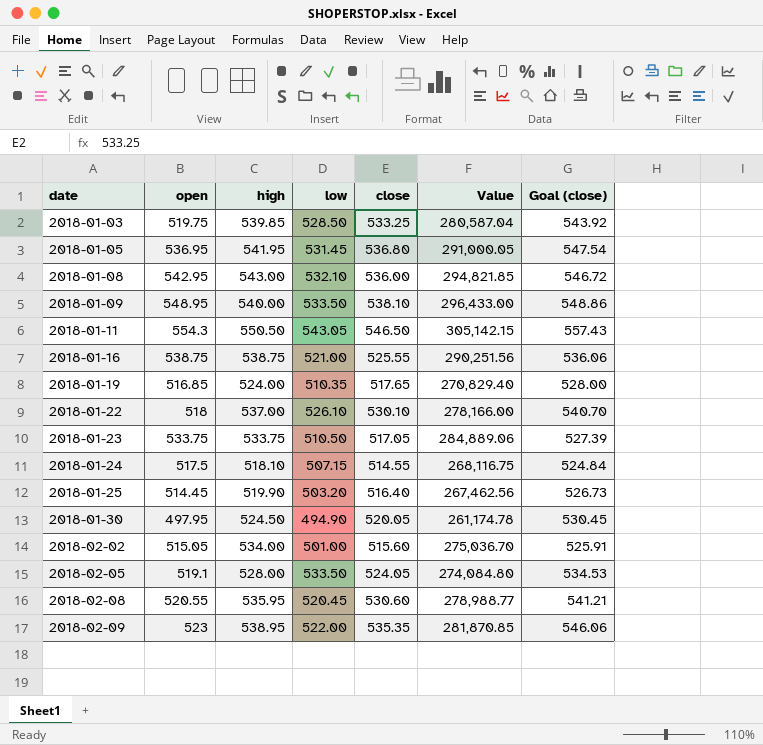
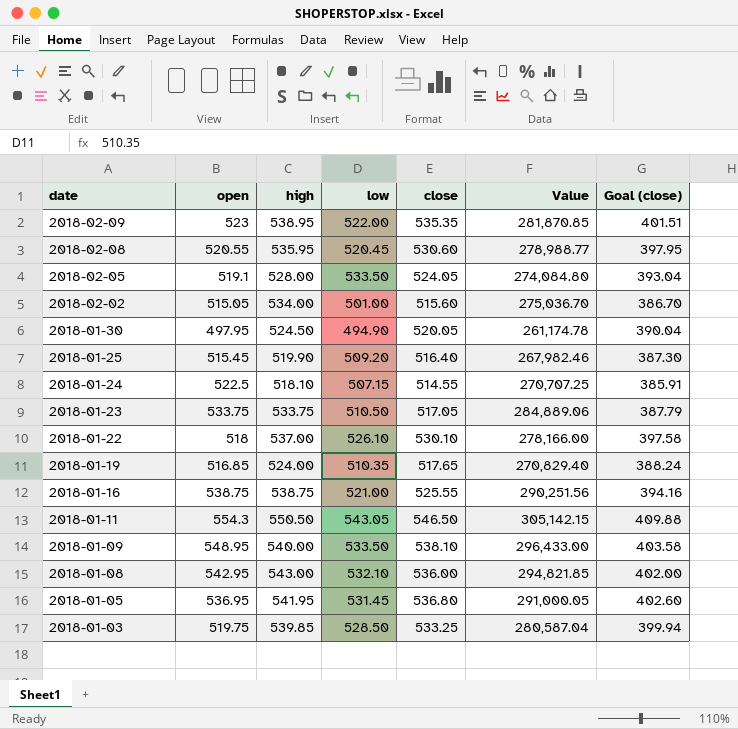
row order: date ascending -> date descending
column Goal (close) | formula: [close] * 1.02 -> [close] * 0.75
2018-01-25 | open: 514.45 -> 515.45
2018-01-25 | low: 503.20 -> 509.20
2018-01-25 | Value: 267,462.56 -> 267,982.46
2018-01-24 | open: 517.5 -> 522.5
2018-01-24 | Value: 268,116.75 -> 270,707.25

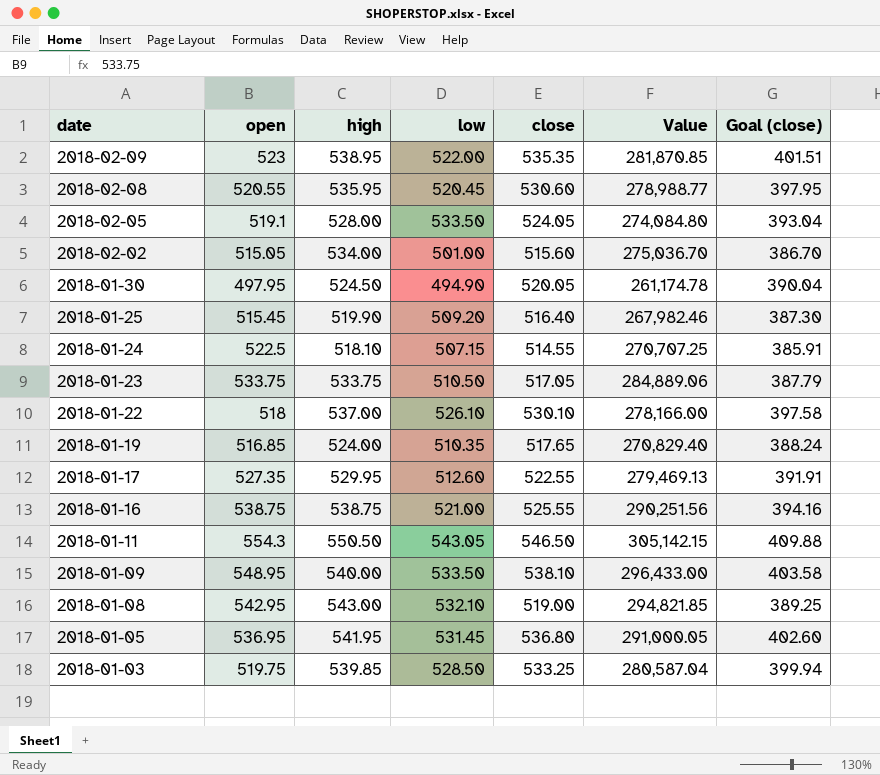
row 2018-01-17: none -> 527.35 | 529.95 | 512.60 | 522.55 | 279,469.13 | 391.91
2018-01-08 | close: 536.00 -> 519.00
2018-01-08 | Goal (close): 402.00 -> 389.25

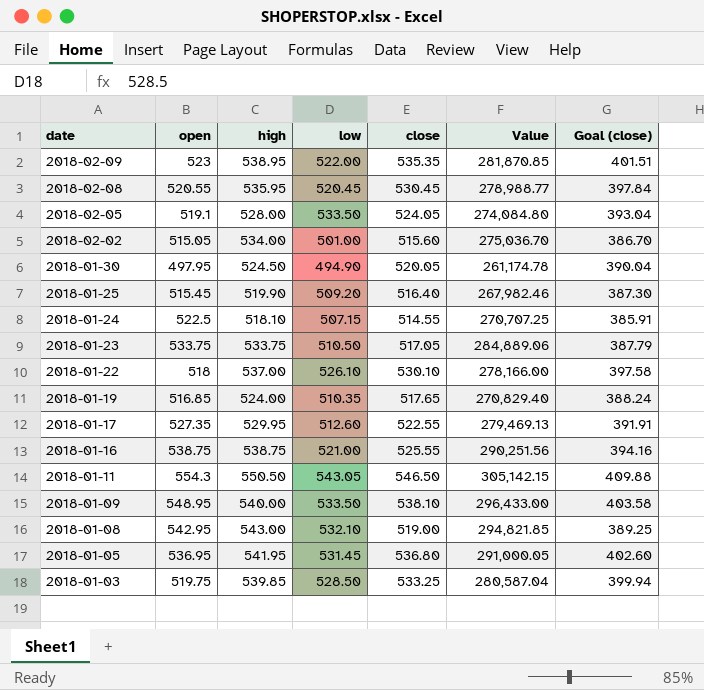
2018-02-08 | close: 530.60 -> 530.45
2018-02-08 | Goal (close): 397.95 -> 397.84

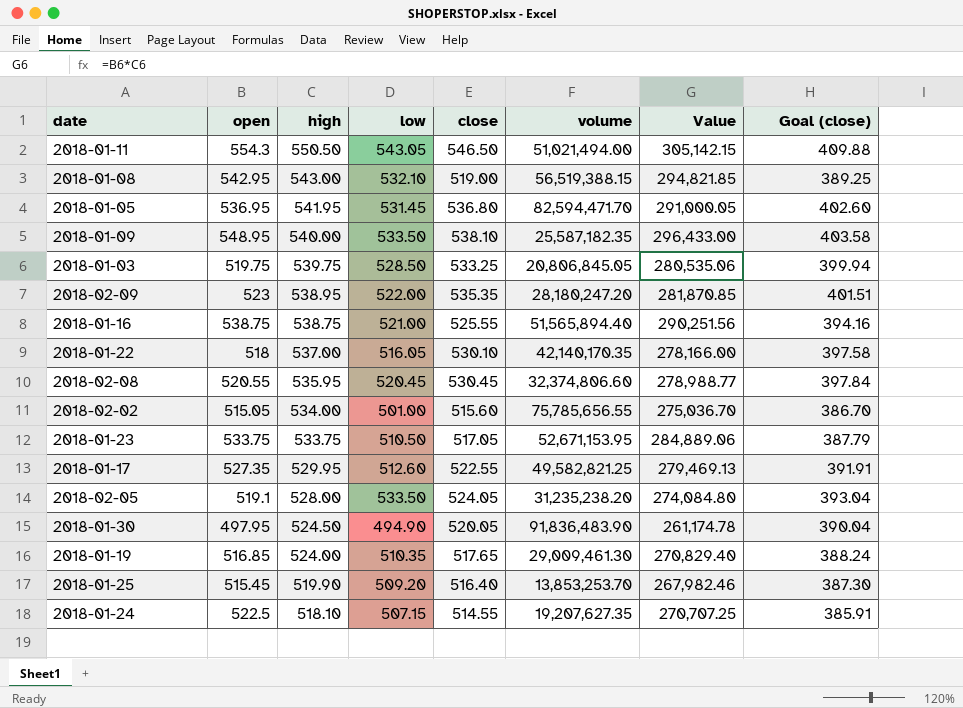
row order: date descending -> high descending
column volume | position: none -> 6
2018-01-03 | high: 539.85 -> 539.75
2018-01-03 | Value: 280,587.04 -> 280,535.06
2018-01-22 | low: 526.10 -> 516.05

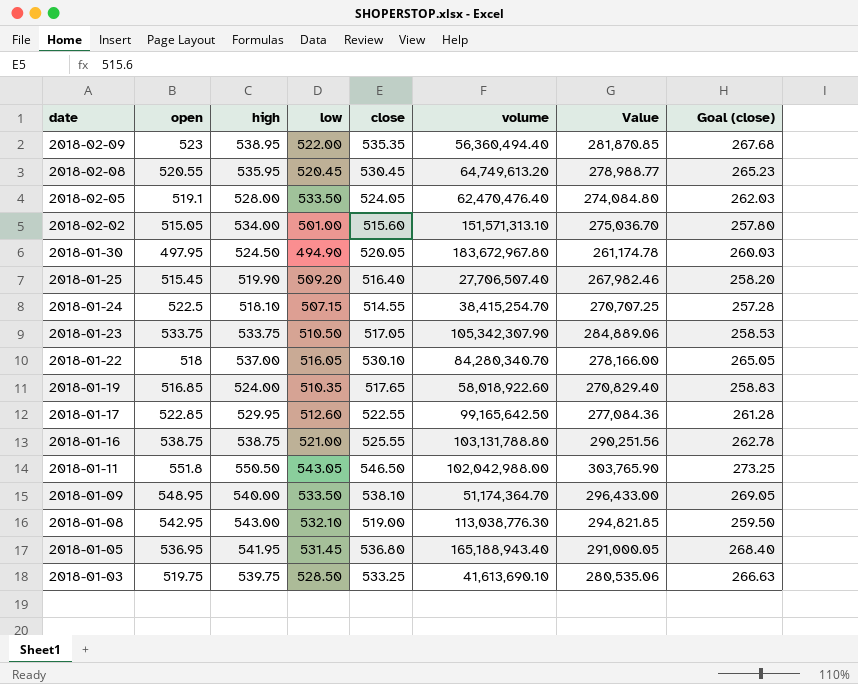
row order: high descending -> date descending
column Goal (close) | formula: [close] * 0.75 -> [close] * 0.5
2018-02-09 | volume: 28,180,247.20 -> 56,360,494.40
2018-02-08 | volume: 32,374,806.60 -> 64,749,613.20
2018-02-05 | volume: 31,235,238.20 -> 62,470,476.40
2018-02-02 | volume: 75,785,656.55 -> 151,571,313.10
2018-01-30 | volume: 91,836,483.90 -> 183,672,967.80
2018-01-25 | volume: 13,853,253.70 -> 27,706,507.40
2018-01-24 | volume: 19,207,627.35 -> 38,415,254.70
2018-01-23 | volume: 52,671,153.95 -> 105,342,307.90
2018-01-22 | volume: 42,140,170.35 -> 84,280,340.70
2018-01-19 | volume: 29,009,461.30 -> 58,018,922.60
2018-01-17 | open: 527.35 -> 522.85
2018-01-17 | volume: 49,582,821.25 -> 99,165,642.50
2018-01-17 | Value: 279,469.13 -> 277,084.36
2018-01-16 | volume: 51,565,894.40 -> 103,131,788.80
2018-01-11 | open: 554.3 -> 551.8
2018-01-11 | volume: 51,021,494.00 -> 102,042,988.00
2018-01-11 | Value: 305,142.15 -> 303,765.90
2018-01-09 | volume: 25,587,182.35 -> 51,174,364.70
2018-01-08 | volume: 56,519,388.15 -> 113,038,776.30
2018-01-05 | volume: 82,594,471.70 -> 165,188,943.40
2018-01-03 | volume: 20,806,845.05 -> 41,613,690.10

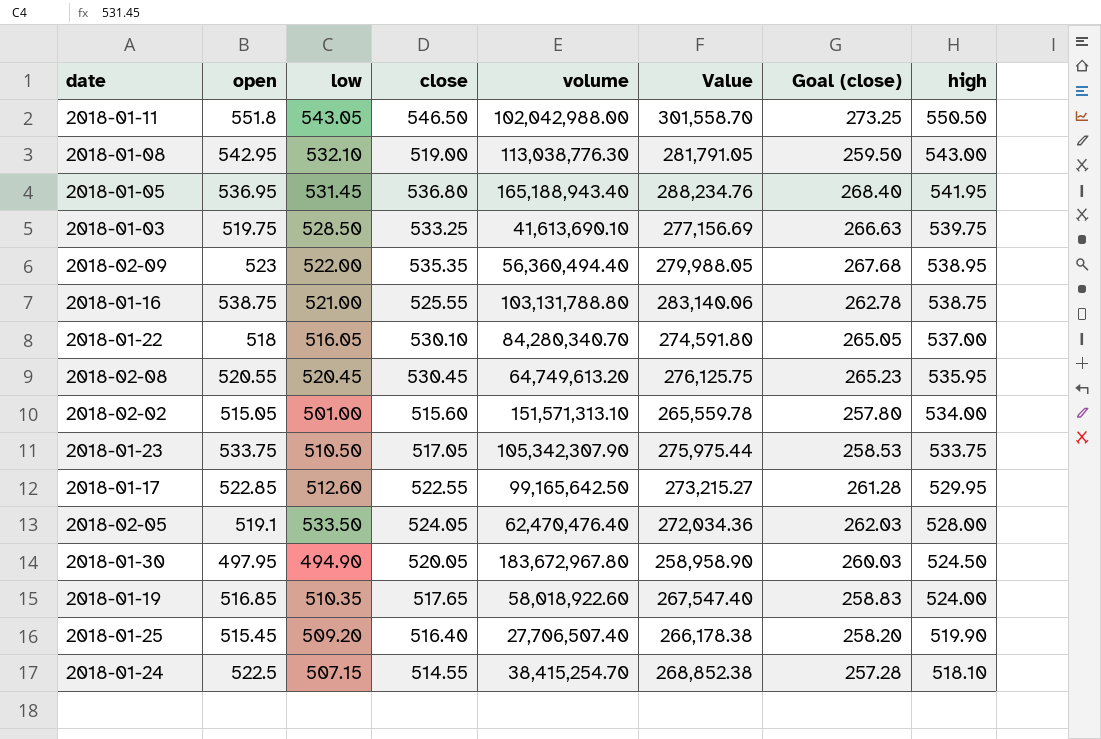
row order: date descending -> high descending
column Value | formula: [open] * [high] -> [open] * [close]
column high | position: 3 -> 8
row 2018-01-09: 548.95 | 540.00 | 533.50 | 538.10 | 51,174,364.70 | 296,433.00 | 269.05 -> none

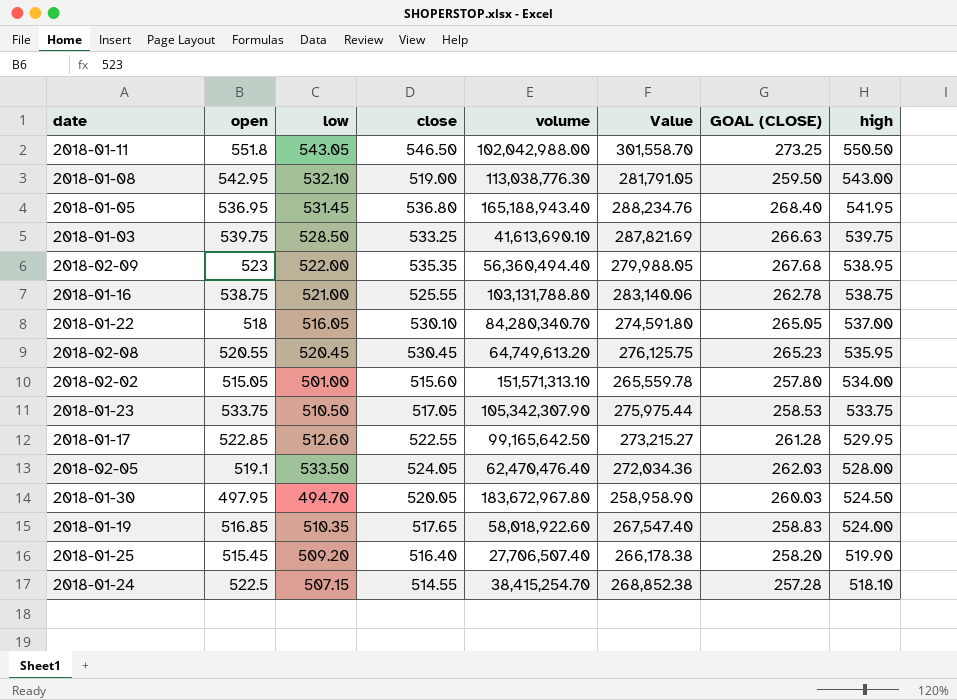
column name: Goal (close) -> GOAL (CLOSE)
2018-01-03 | open: 519.75 -> 539.75
2018-01-03 | Value: 277,156.69 -> 287,821.69
2018-01-30 | low: 494.90 -> 494.70

